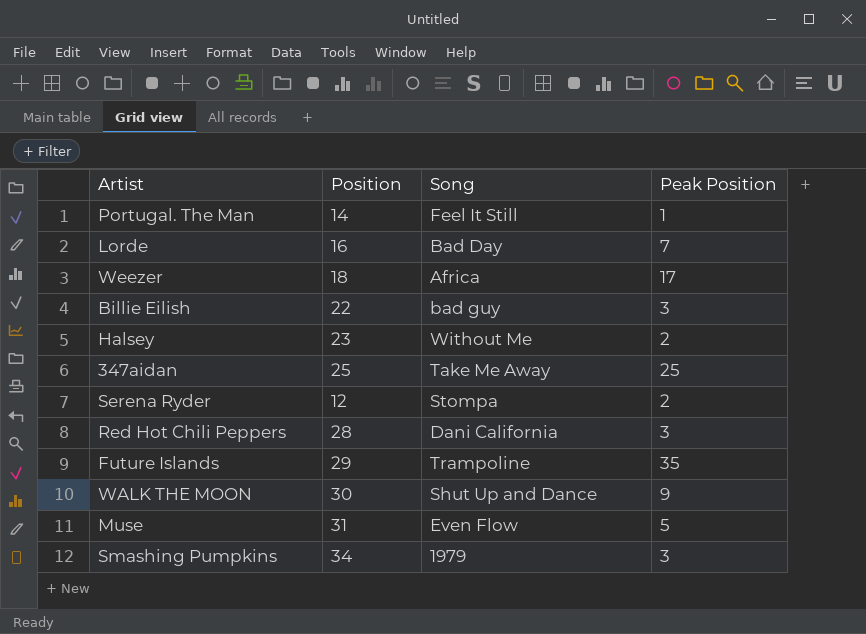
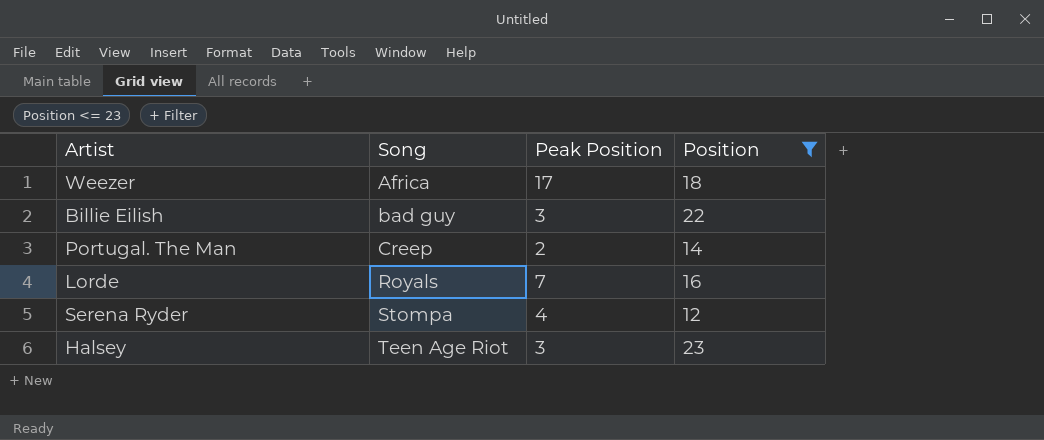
filter: none -> Position <= 23
row order: none -> Song ascending
column Position | position: 2 -> 4
Portugal. The Man | Song: Feel It Still -> Creep
Portugal. The Man | Peak Position: 1 -> 2
Lorde | Song: Bad Day -> Royals
Serena Ryder | Peak Position: 2 -> 4
Halsey | Song: Without Me -> Teen Age Riot
Halsey | Peak Position: 2 -> 3

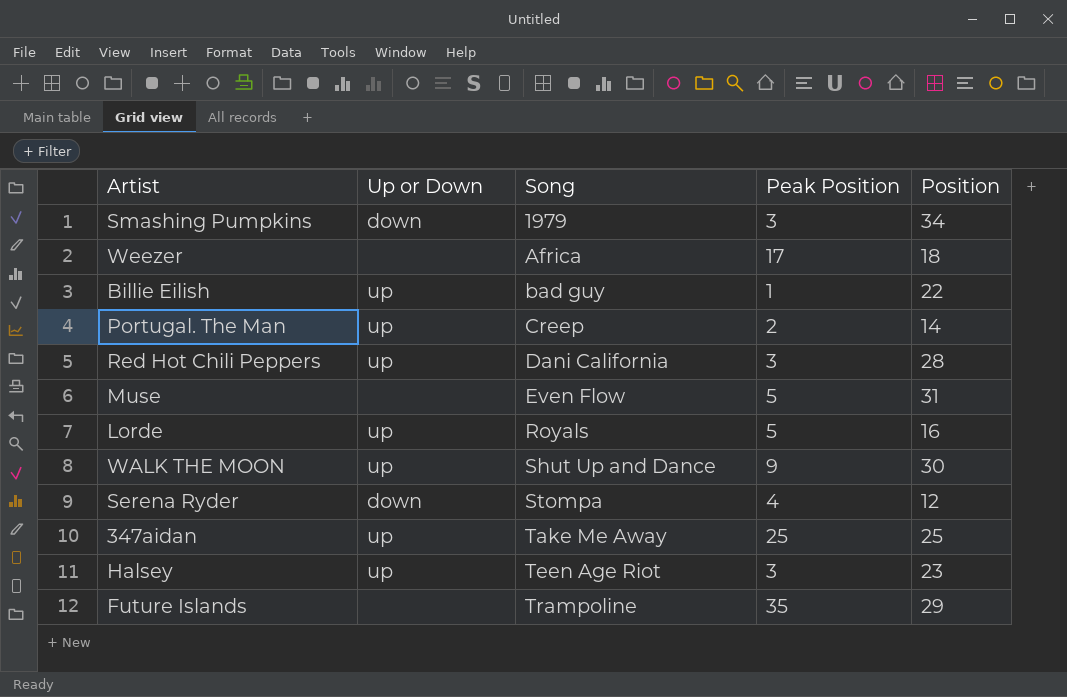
filter: Position <= 23 -> none
column Up or Down | position: none -> 2
Billie Eilish | Peak Position: 3 -> 1
Lorde | Peak Position: 7 -> 5

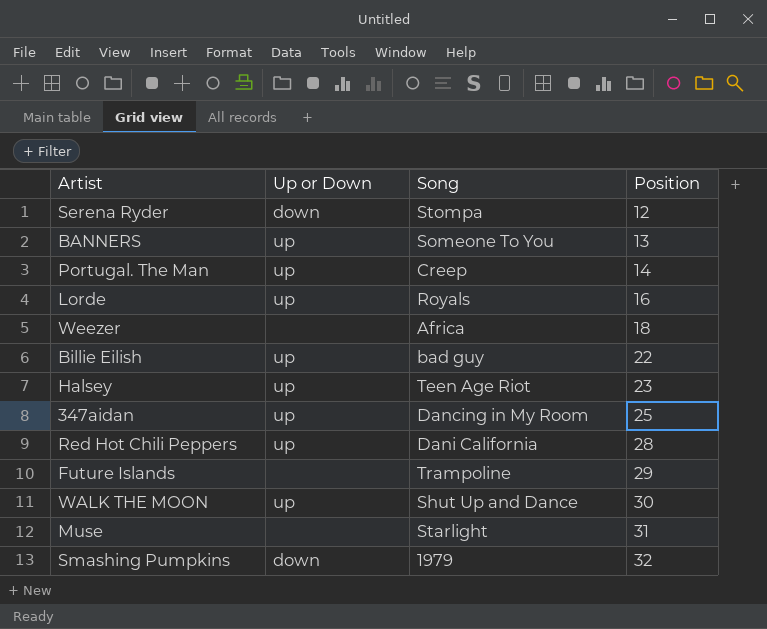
row order: Song ascending -> Position ascending
column Peak Position | position: 4 -> none
row BANNERS: none -> up | Someone To You | 13
347aidan | Song: Take Me Away -> Dancing in My Room
Muse | Song: Even Flow -> Starlight
Smashing Pumpkins | Position: 34 -> 32

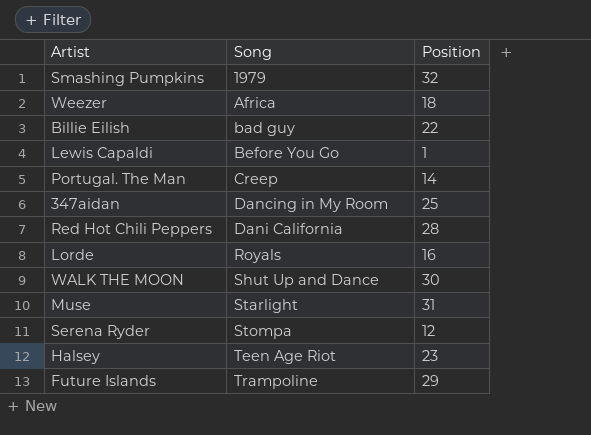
row order: Position ascending -> Song ascending
column Up or Down | position: 2 -> none
row BANNERS: up | Someone To You | 13 -> none
row Lewis Capaldi: none -> Before You Go | 1

